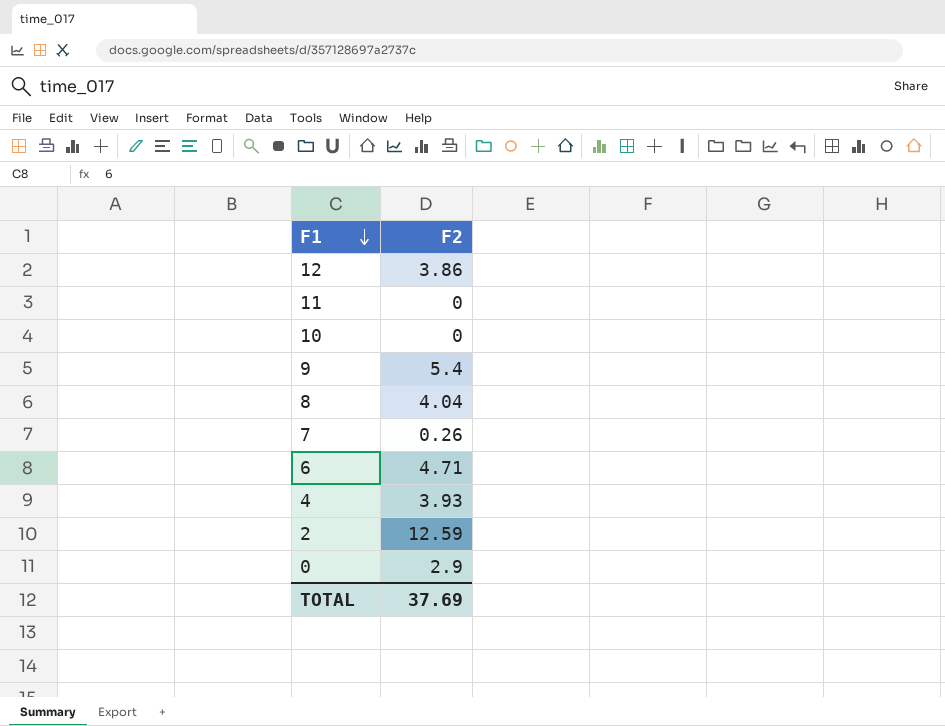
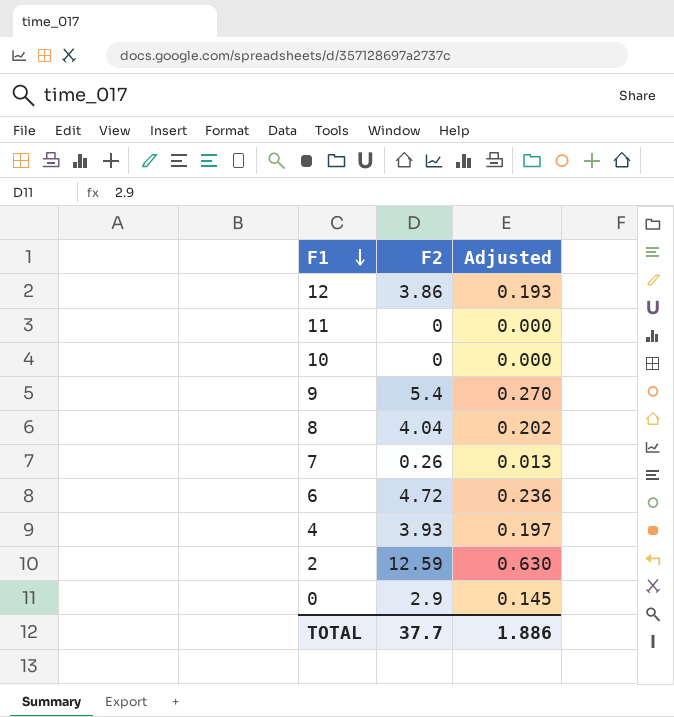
column Adjusted | formula: none -> [F2] * 0.05
6 | F2: 4.71 -> 4.72
TOTAL | F2: 37.69 -> 37.7

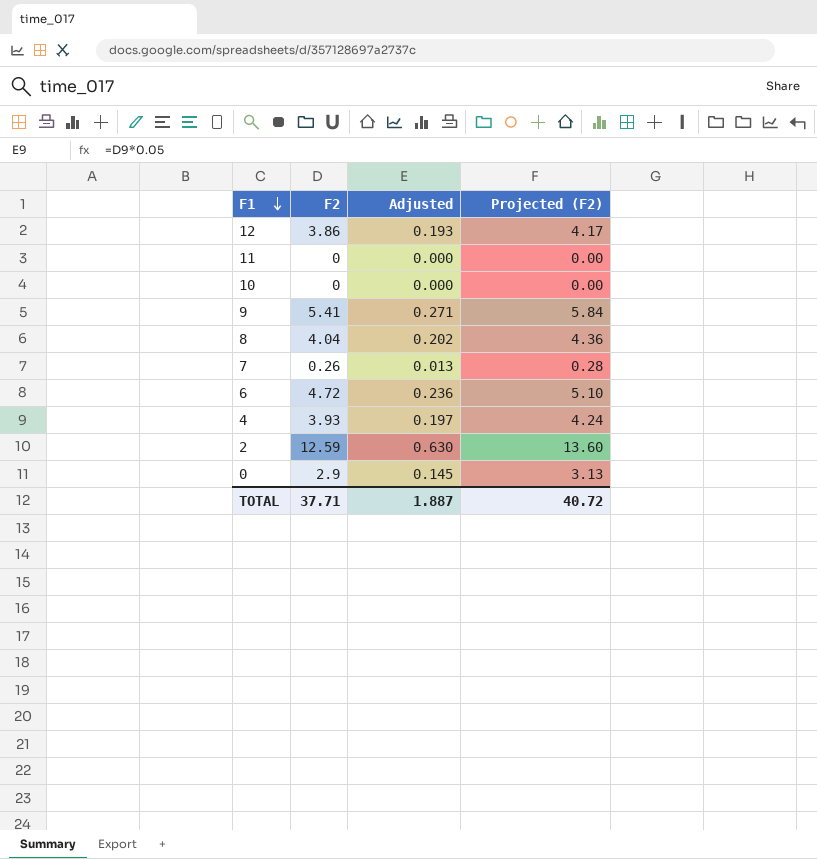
column Projected (F2) | formula: none -> [F2] * 1.08
9 | F2: 5.4 -> 5.41
9 | Adjusted: 0.270 -> 0.271
TOTAL | F2: 37.7 -> 37.71
TOTAL | Adjusted: 1.886 -> 1.887

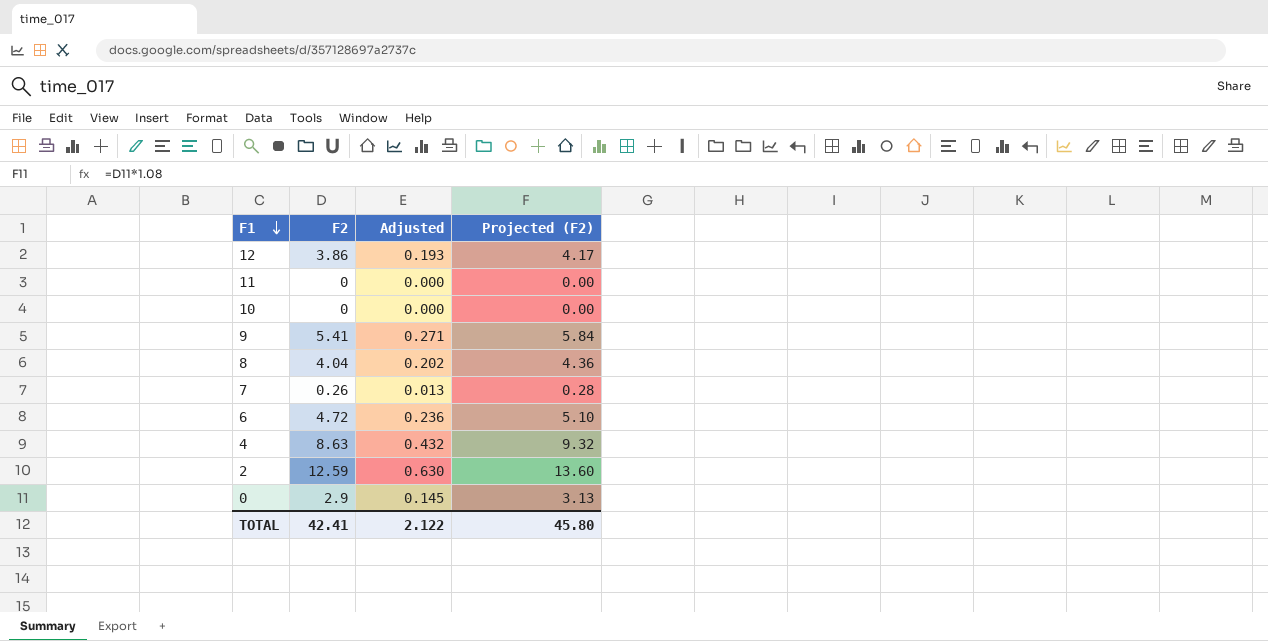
4 | F2: 3.93 -> 8.63
4 | Adjusted: 0.197 -> 0.432
4 | Projected (F2): 4.24 -> 9.32
TOTAL | F2: 37.71 -> 42.41
TOTAL | Adjusted: 1.887 -> 2.122
TOTAL | Projected (F2): 40.72 -> 45.80

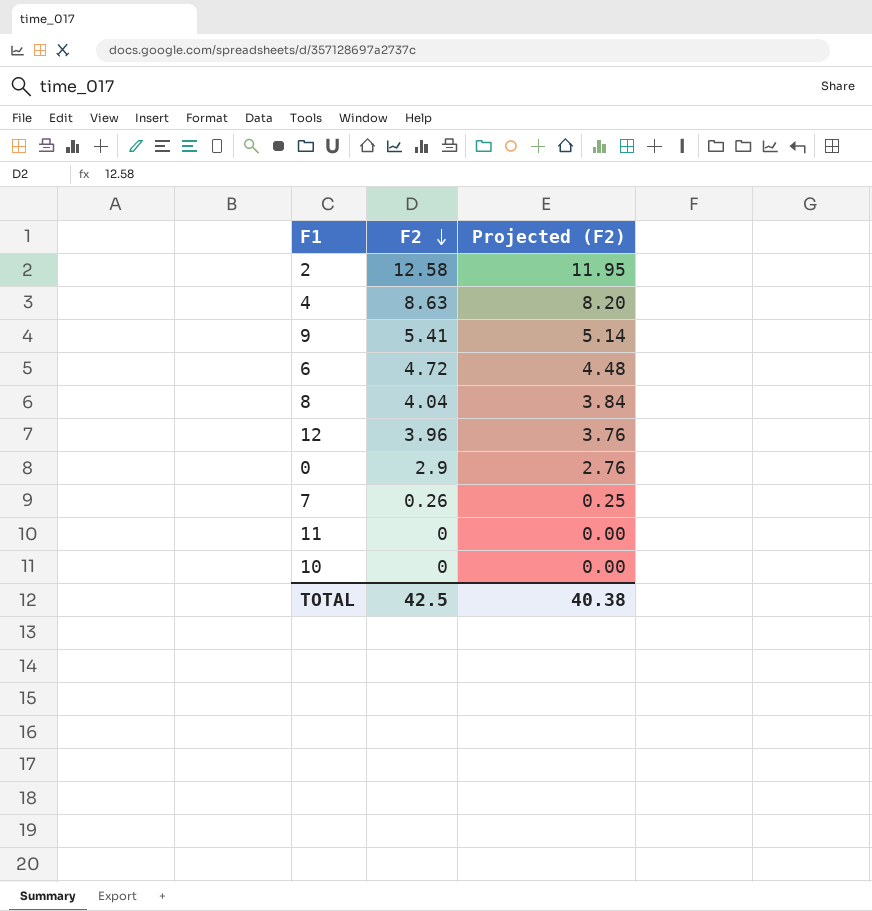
row order: F1 descending -> F2 descending
column Adjusted | formula: [F2] * 0.05 -> none
column Projected (F2) | formula: [F2] * 1.08 -> [F2] * 0.95
2 | F2: 12.59 -> 12.58
12 | F2: 3.86 -> 3.96
TOTAL | F2: 42.41 -> 42.5
TOTAL | Projected (F2): 45.80 -> 40.38

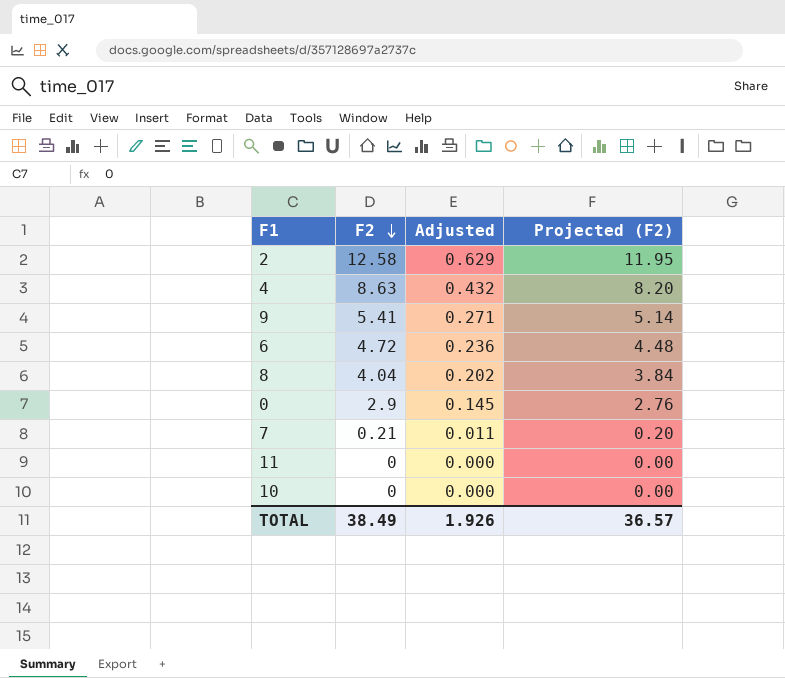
column Adjusted | formula: none -> [F2] * 0.05
row 12: 3.96 | 3.76 -> none
7 | F2: 0.26 -> 0.21
7 | Projected (F2): 0.25 -> 0.20
TOTAL | F2: 42.5 -> 38.49
TOTAL | Projected (F2): 40.38 -> 36.57

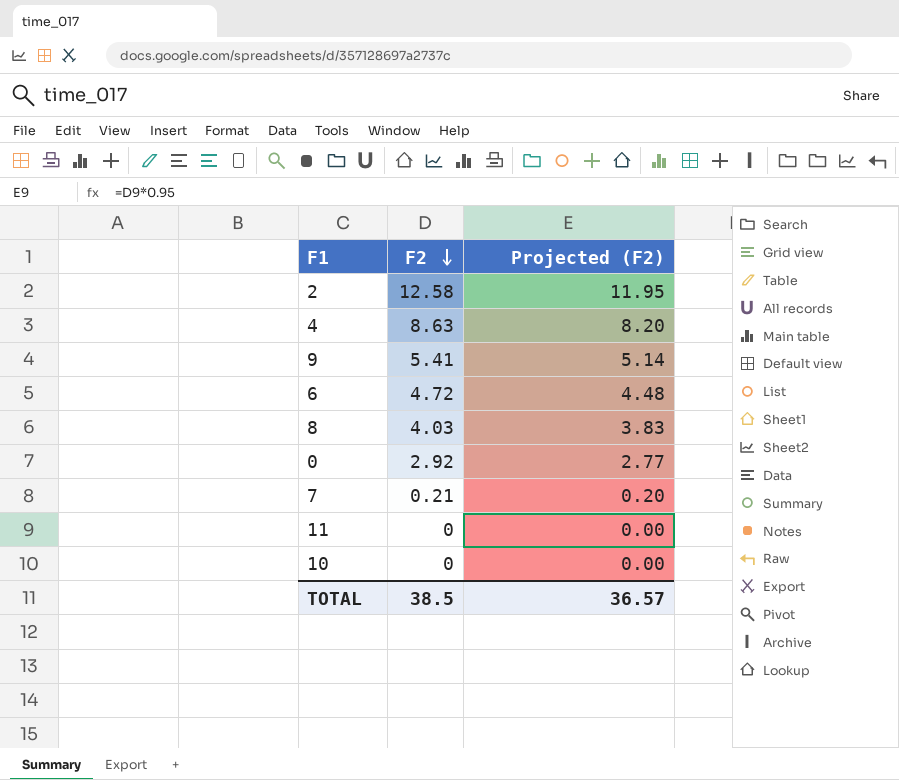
column Adjusted | formula: [F2] * 0.05 -> none
8 | F2: 4.04 -> 4.03
8 | Projected (F2): 3.84 -> 3.83
0 | F2: 2.9 -> 2.92
0 | Projected (F2): 2.76 -> 2.77
TOTAL | F2: 38.49 -> 38.5

